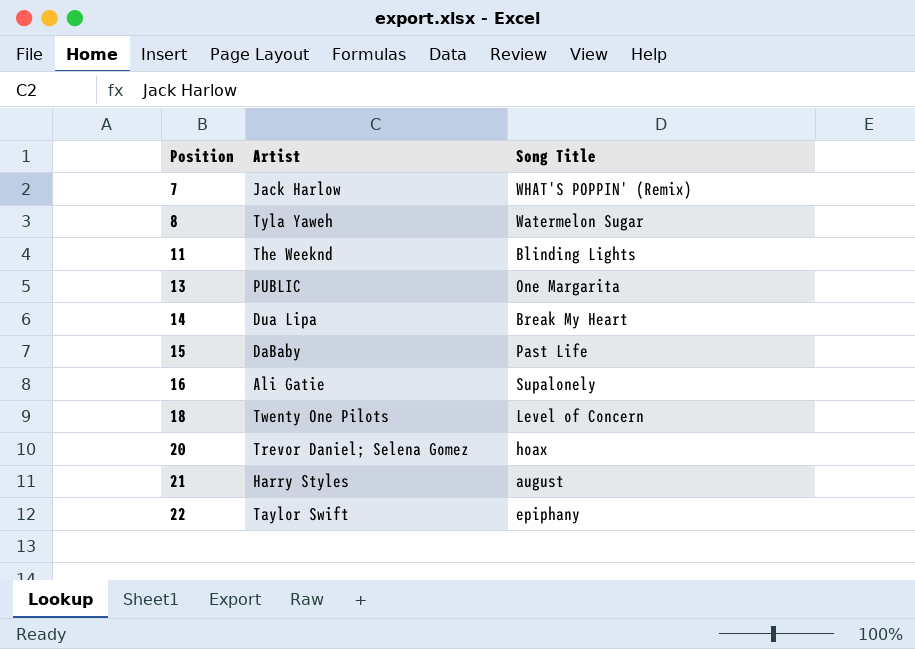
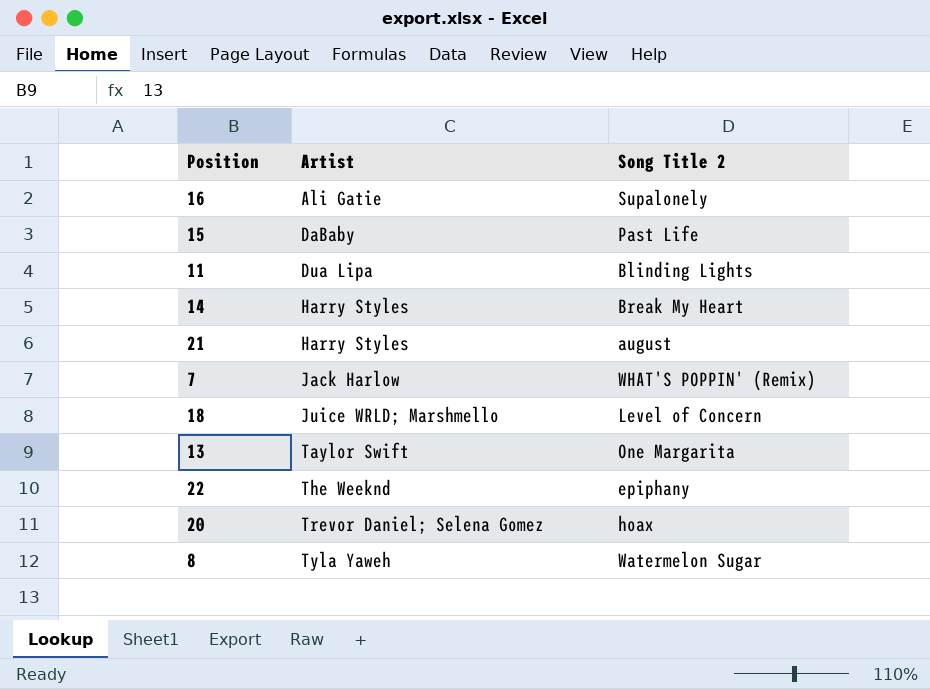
row order: Position ascending -> Artist ascending
column name: Song Title -> Song Title 2
11 | Artist: The Weeknd -> Dua Lipa
14 | Artist: Dua Lipa -> Harry Styles
18 | Artist: Twenty One Pilots -> Juice WRLD; Marshmello
13 | Artist: PUBLIC -> Taylor Swift
22 | Artist: Taylor Swift -> The Weeknd

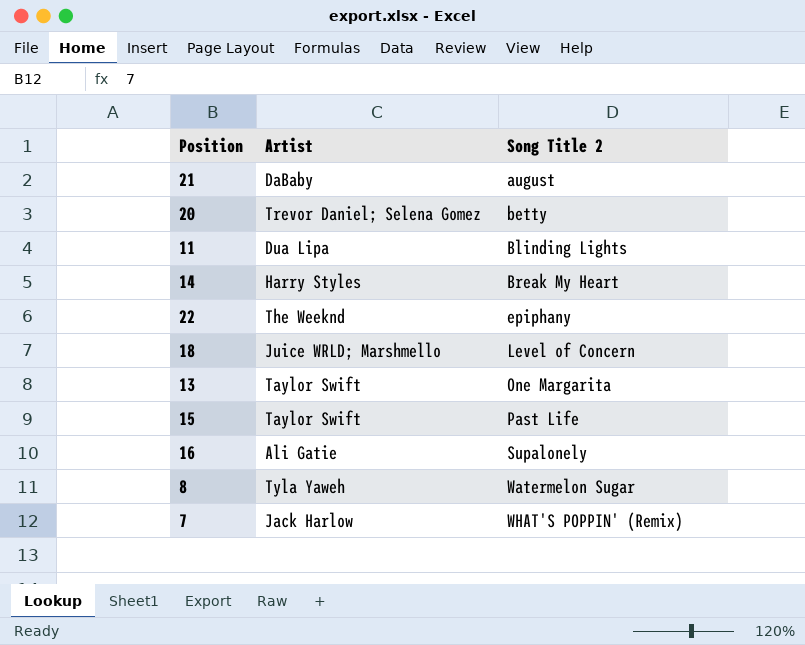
row order: Artist ascending -> Song Title 2 ascending
21 | Artist: Harry Styles -> DaBaby
20 | Song Title 2: hoax -> betty
15 | Artist: DaBaby -> Taylor Swift

